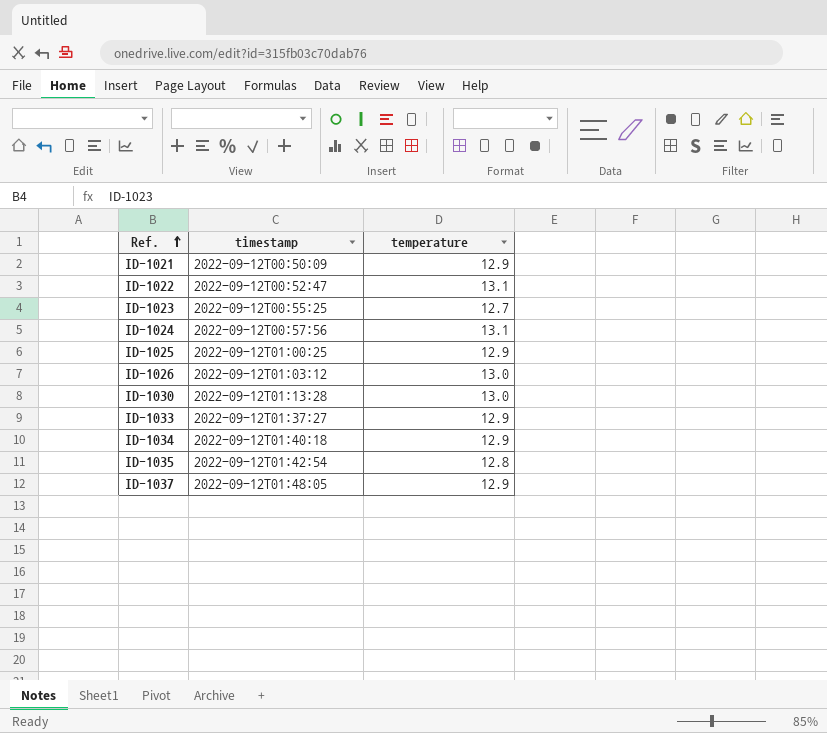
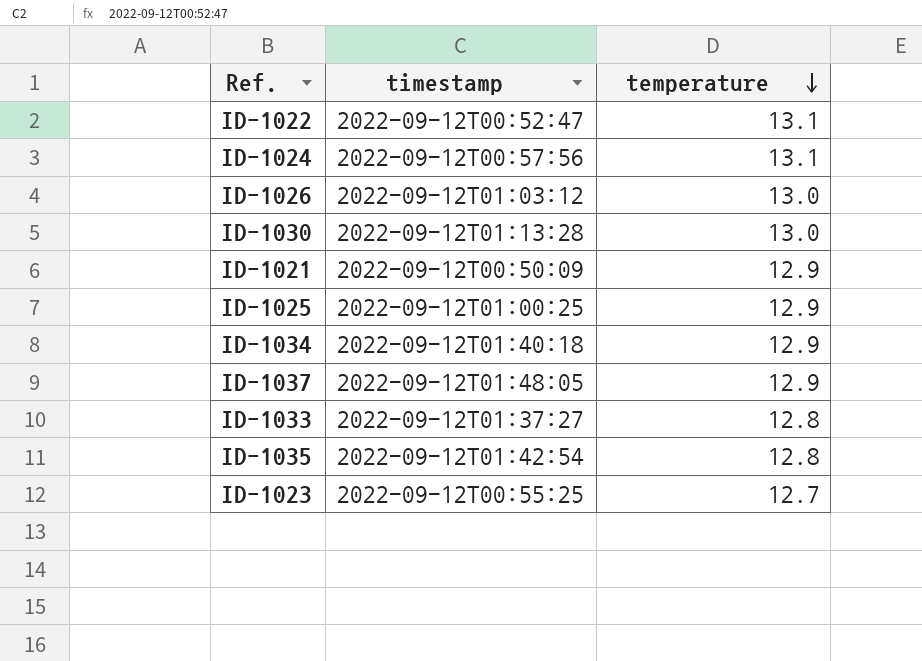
row order: Ref. ascending -> temperature descending
ID-1033 | temperature: 12.9 -> 12.8

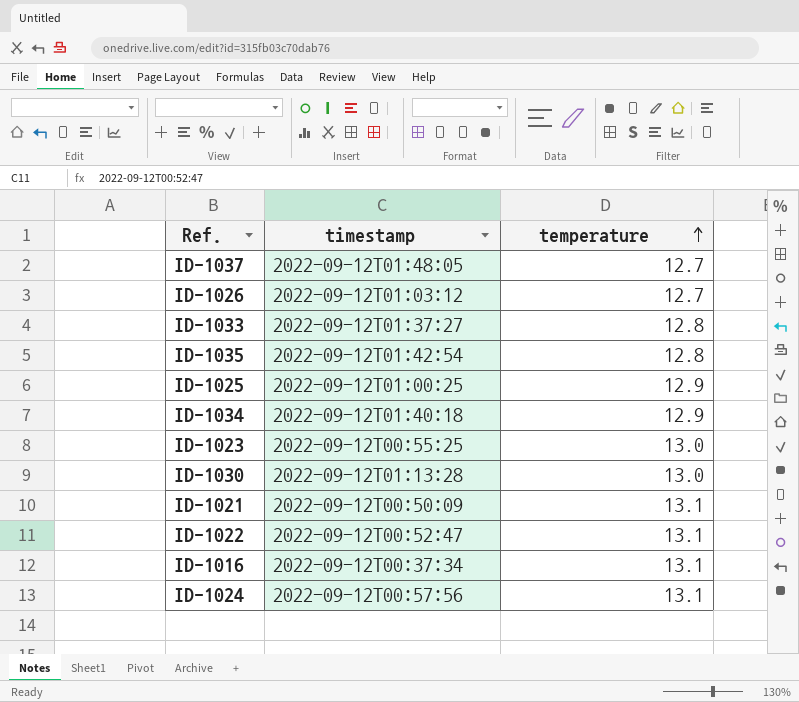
row order: temperature descending -> temperature ascending
ID-1037 | temperature: 12.9 -> 12.7
ID-1026 | temperature: 13.0 -> 12.7
ID-1023 | temperature: 12.7 -> 13.0
ID-1021 | temperature: 12.9 -> 13.1
row ID-1016: none -> 2022-09-12T00:37:34 | 13.1

